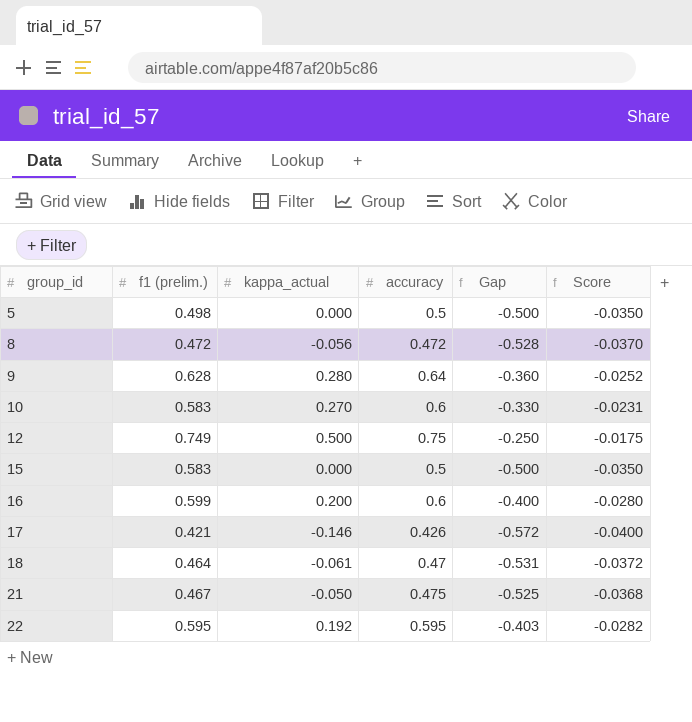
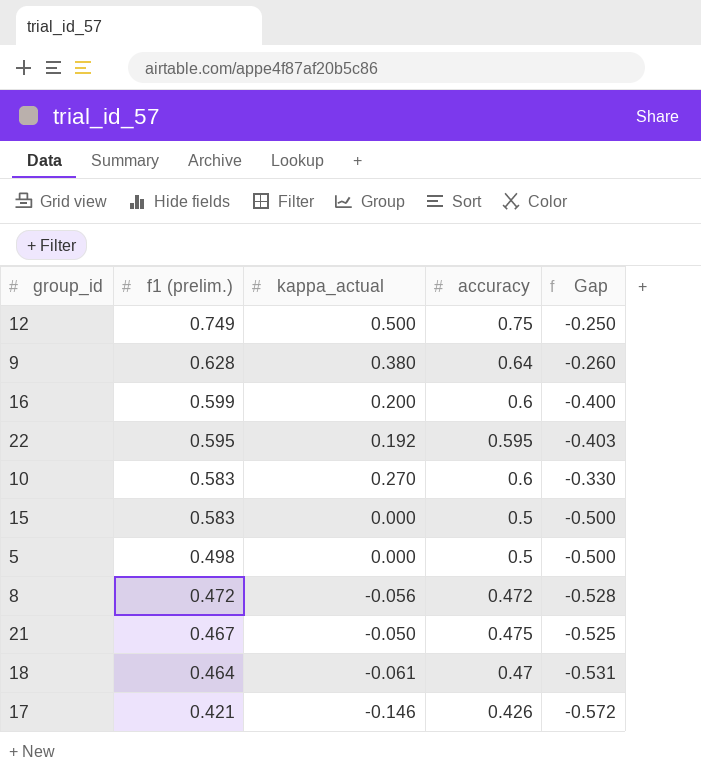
row order: group_id ascending -> f1 (prelim.) descending
column Score | formula: [Gap] * 0.07 -> none
9 | kappa_actual: 0.280 -> 0.380
9 | Gap: -0.360 -> -0.260

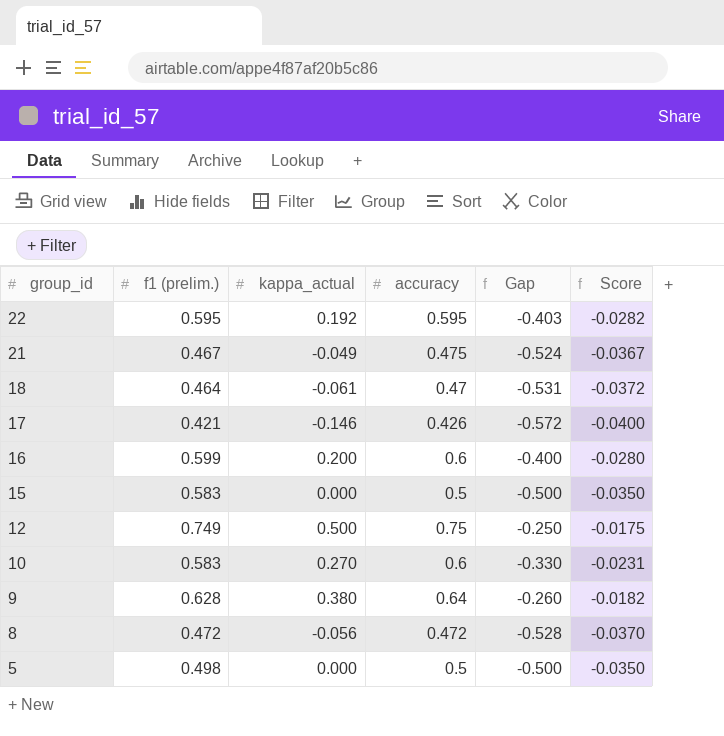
row order: f1 (prelim.) descending -> group_id descending
column Score | formula: none -> [Gap] * 0.07
21 | kappa_actual: -0.050 -> -0.049
21 | Gap: -0.525 -> -0.524

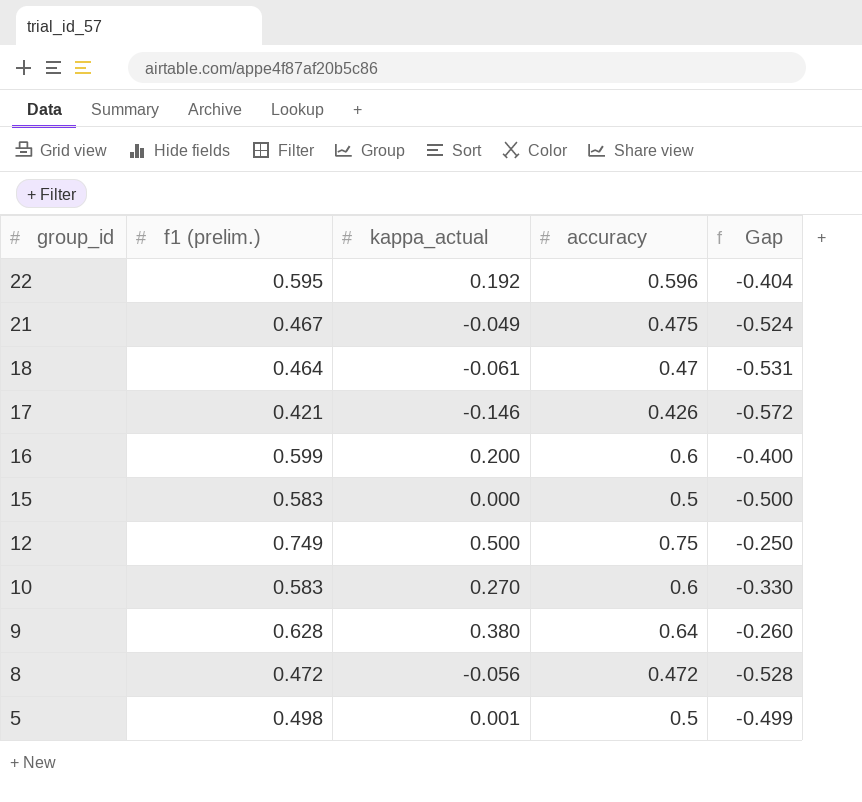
column Score | formula: [Gap] * 0.07 -> none
22 | accuracy: 0.595 -> 0.596
22 | Gap: -0.403 -> -0.404
5 | kappa_actual: 0.000 -> 0.001
5 | Gap: -0.500 -> -0.499

